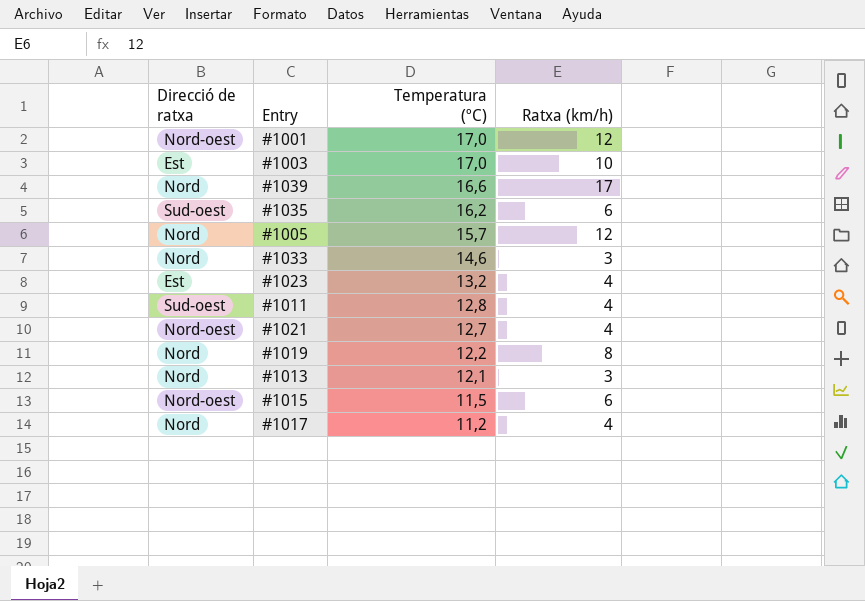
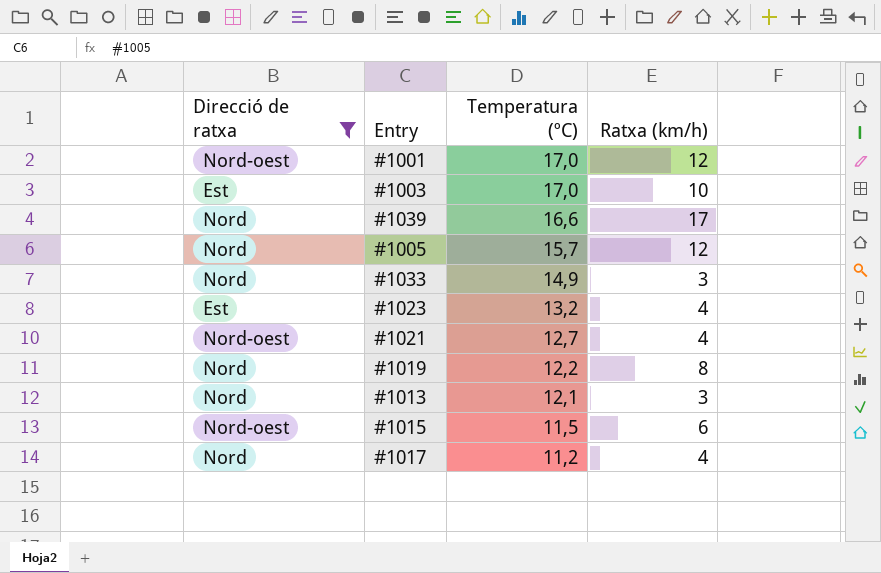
filter: none -> Direcció de ratxa != Sud-oest
#1033 | Temperatura (ºC): 14,6 -> 14,9

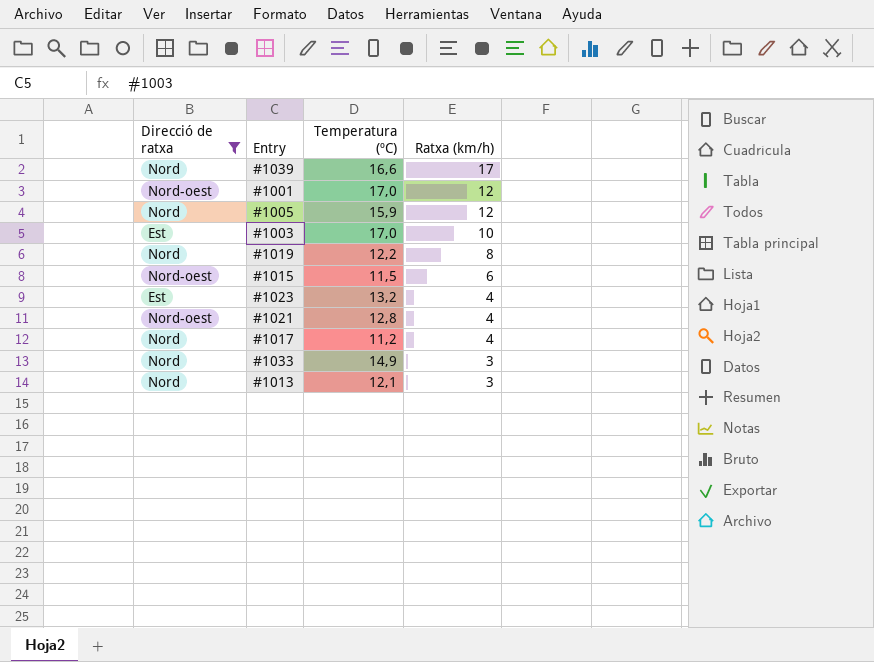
row order: Temperatura (ºC) descending -> Ratxa (km/h) descending
#1005 | Temperatura (ºC): 15,7 -> 15,9
#1021 | Temperatura (ºC): 12,7 -> 12,8

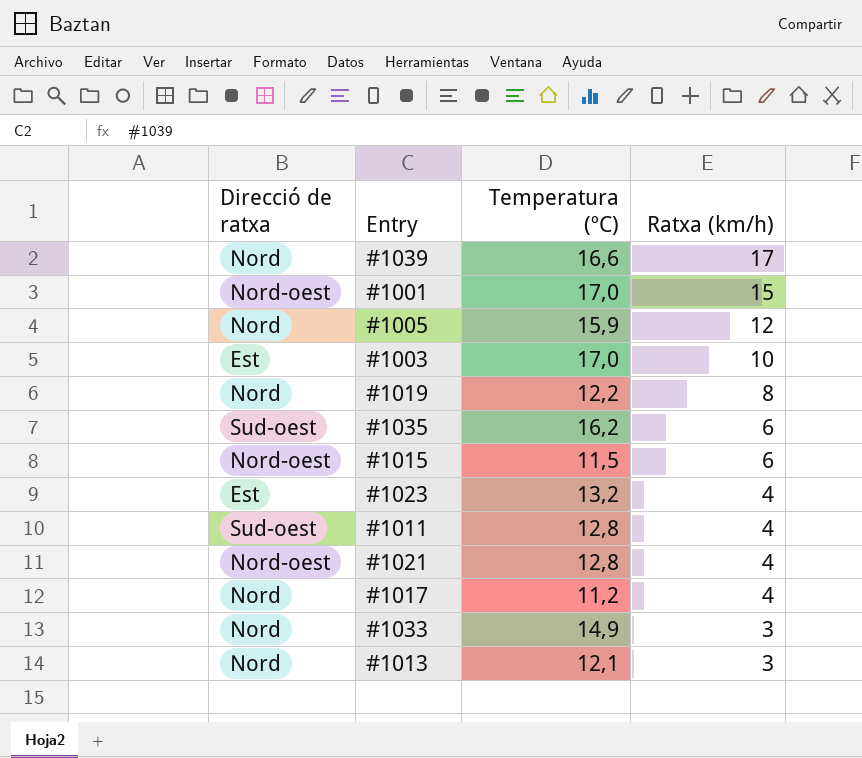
filter: Direcció de ratxa != Sud-oest -> none
#1001 | Ratxa (km/h): 12 -> 15

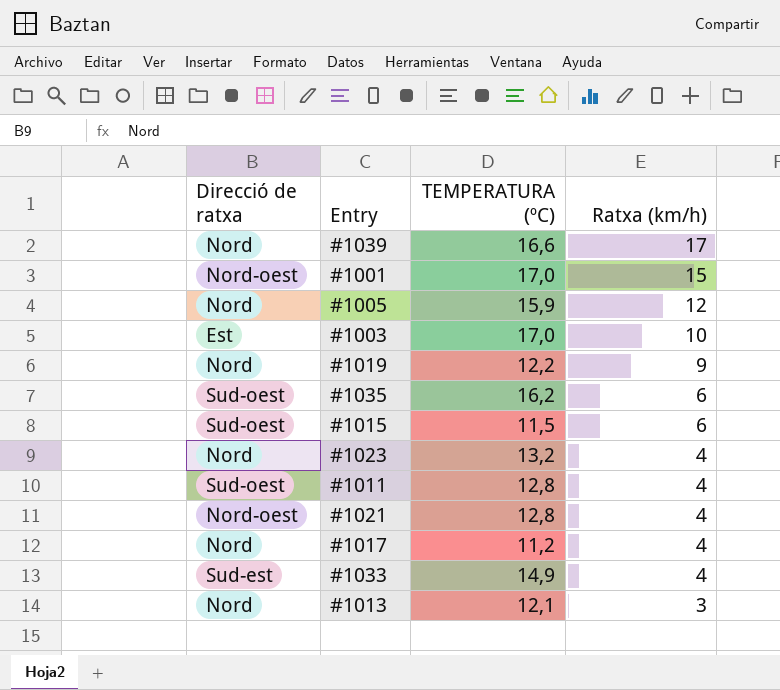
column name: Temperatura (ºC) -> TEMPERATURA (ºC)
#1019 | Ratxa (km/h): 8 -> 9
#1015 | Direcció de ratxa: Nord-oest -> Sud-oest
#1023 | Direcció de ratxa: Est -> Nord
#1033 | Direcció de ratxa: Nord -> Sud-est
#1033 | Ratxa (km/h): 3 -> 4

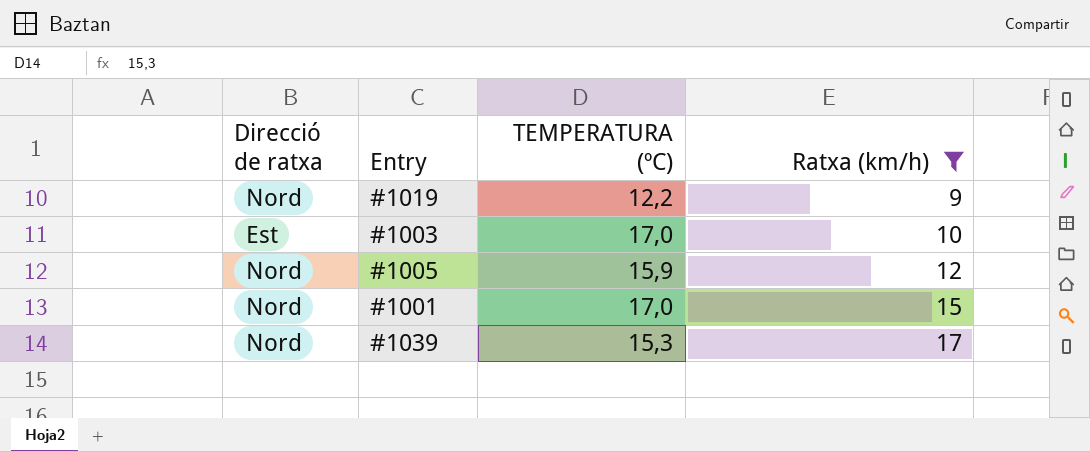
filter: none -> Ratxa (km/h) >= 9
row order: Ratxa (km/h) descending -> Ratxa (km/h) ascending
#1001 | Direcció de ratxa: Nord-oest -> Nord
#1039 | TEMPERATURA (ºC): 16,6 -> 15,3

